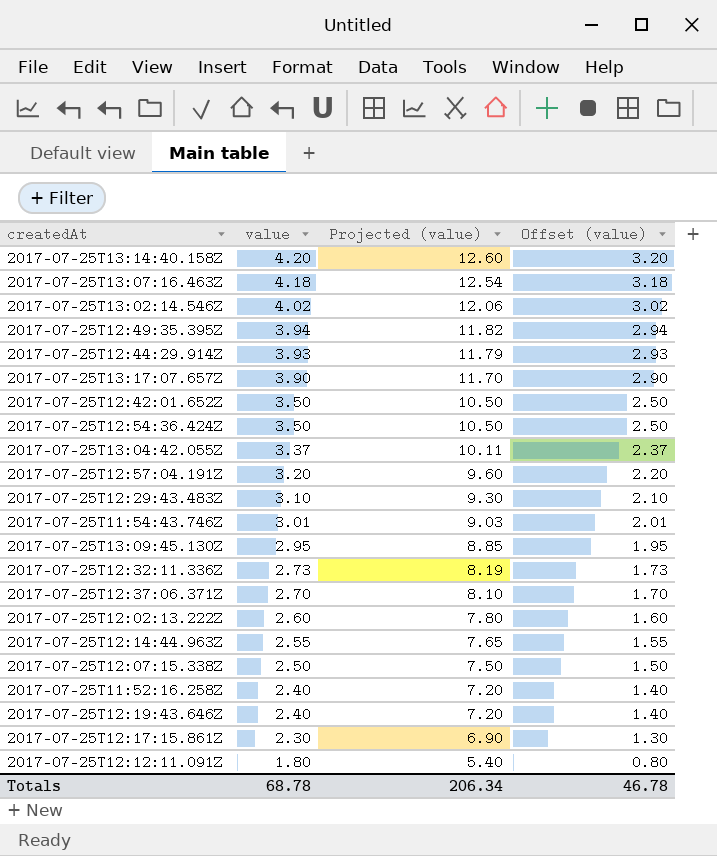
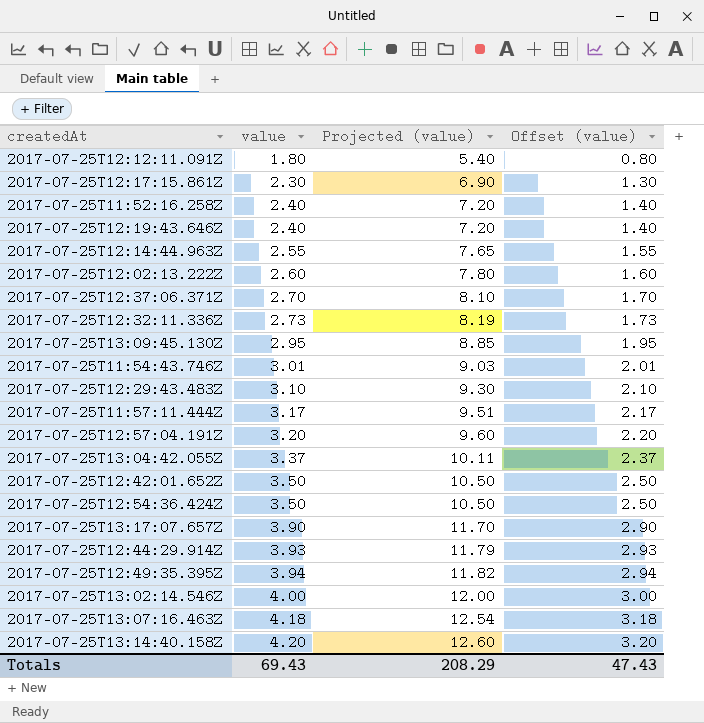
row order: value descending -> value ascending
row 2017-07-25T12:07:15.338Z: 2.50 | 7.50 | 1.50 -> none
row 2017-07-25T11:57:11.444Z: none -> 3.17 | 9.51 | 2.17
2017-07-25T13:02:14.546Z | value: 4.02 -> 4.00
2017-07-25T13:02:14.546Z | Projected (value): 12.06 -> 12.00
2017-07-25T13:02:14.546Z | Offset (value): 3.02 -> 3.00
Totals | value: 68.78 -> 69.43
Totals | Projected (value): 206.34 -> 208.29
Totals | Offset (value): 46.78 -> 47.43

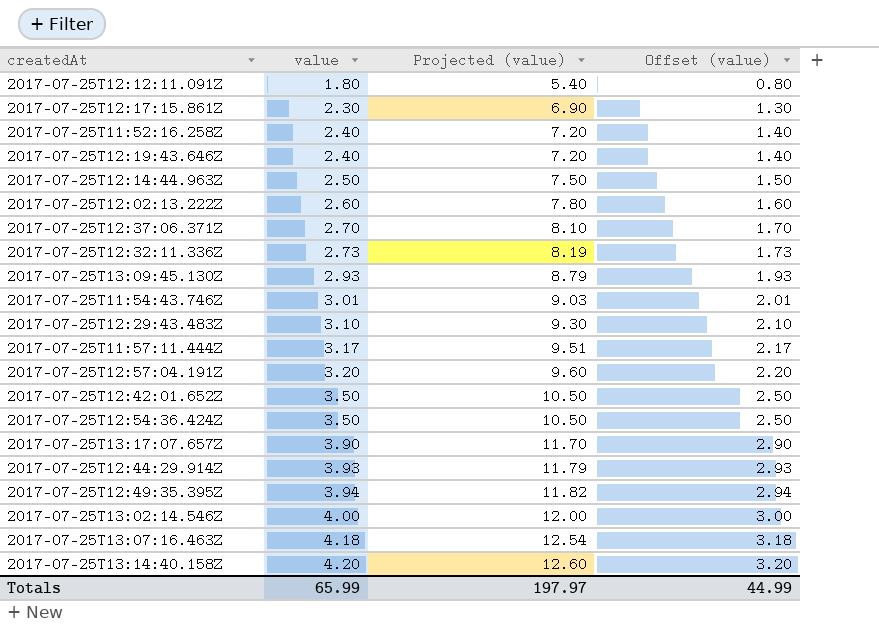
row 2017-07-25T13:04:42.055Z: 3.37 | 10.11 | 2.37 -> none
2017-07-25T12:14:44.963Z | value: 2.55 -> 2.50
2017-07-25T12:14:44.963Z | Projected (value): 7.65 -> 7.50
2017-07-25T12:14:44.963Z | Offset (value): 1.55 -> 1.50
2017-07-25T13:09:45.130Z | value: 2.95 -> 2.93
2017-07-25T13:09:45.130Z | Projected (value): 8.85 -> 8.79
2017-07-25T13:09:45.130Z | Offset (value): 1.95 -> 1.93
Totals | value: 69.43 -> 65.99
Totals | Projected (value): 208.29 -> 197.97
Totals | Offset (value): 47.43 -> 44.99

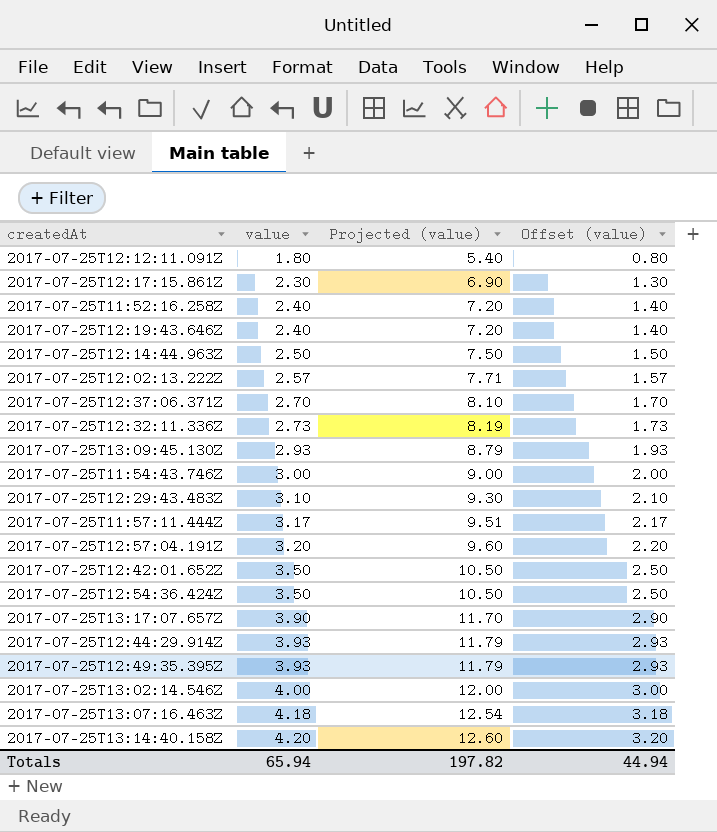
2017-07-25T12:02:13.222Z | value: 2.60 -> 2.57
2017-07-25T12:02:13.222Z | Projected (value): 7.80 -> 7.71
2017-07-25T12:02:13.222Z | Offset (value): 1.60 -> 1.57
2017-07-25T11:54:43.746Z | value: 3.01 -> 3.00
2017-07-25T11:54:43.746Z | Projected (value): 9.03 -> 9.00
2017-07-25T11:54:43.746Z | Offset (value): 2.01 -> 2.00
2017-07-25T12:49:35.395Z | value: 3.94 -> 3.93
2017-07-25T12:49:35.395Z | Projected (value): 11.82 -> 11.79
2017-07-25T12:49:35.395Z | Offset (value): 2.94 -> 2.93
Totals | value: 65.99 -> 65.94
Totals | Projected (value): 197.97 -> 197.82
Totals | Offset (value): 44.99 -> 44.94

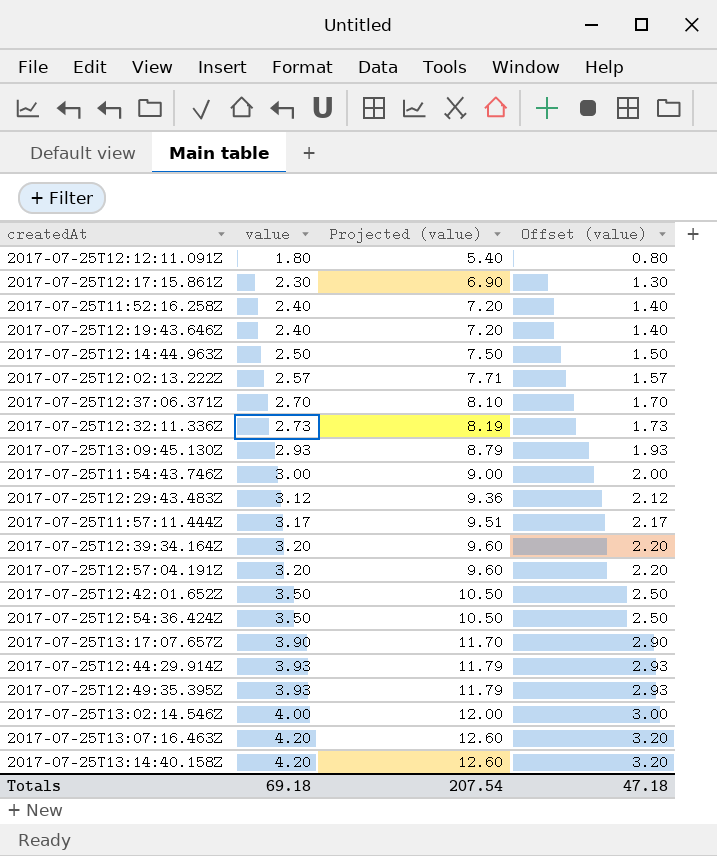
2017-07-25T12:29:43.483Z | value: 3.10 -> 3.12
2017-07-25T12:29:43.483Z | Projected (value): 9.30 -> 9.36
2017-07-25T12:29:43.483Z | Offset (value): 2.10 -> 2.12
row 2017-07-25T12:39:34.164Z: none -> 3.20 | 9.60 | 2.20
2017-07-25T13:07:16.463Z | value: 4.18 -> 4.20
2017-07-25T13:07:16.463Z | Projected (value): 12.54 -> 12.60
2017-07-25T13:07:16.463Z | Offset (value): 3.18 -> 3.20
Totals | value: 65.94 -> 69.18
Totals | Projected (value): 197.82 -> 207.54
Totals | Offset (value): 44.94 -> 47.18

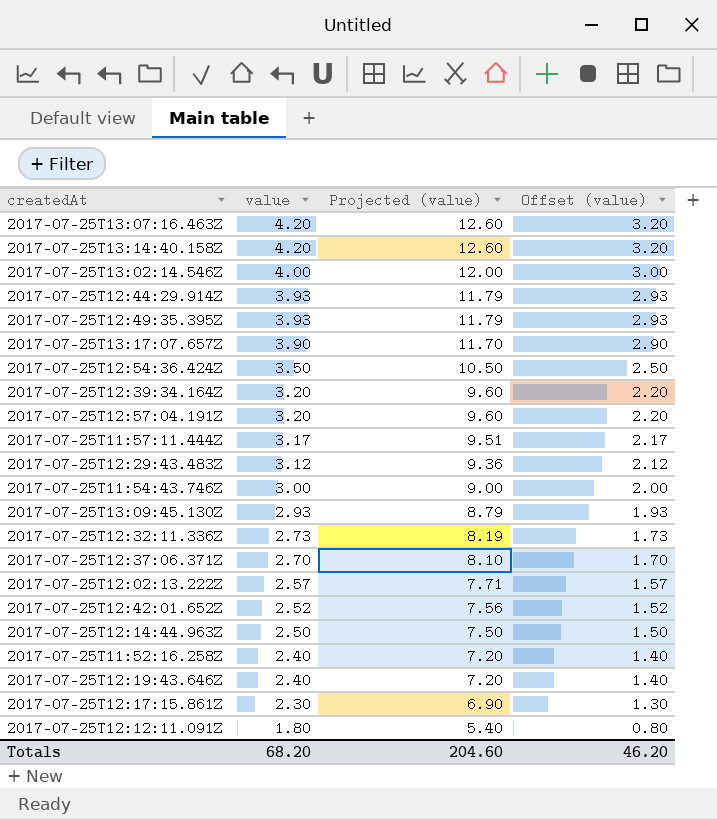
row order: value ascending -> value descending
2017-07-25T12:42:01.652Z | value: 3.50 -> 2.52
2017-07-25T12:42:01.652Z | Projected (value): 10.50 -> 7.56
2017-07-25T12:42:01.652Z | Offset (value): 2.50 -> 1.52
Totals | value: 69.18 -> 68.20
Totals | Projected (value): 207.54 -> 204.60
Totals | Offset (value): 47.18 -> 46.20

